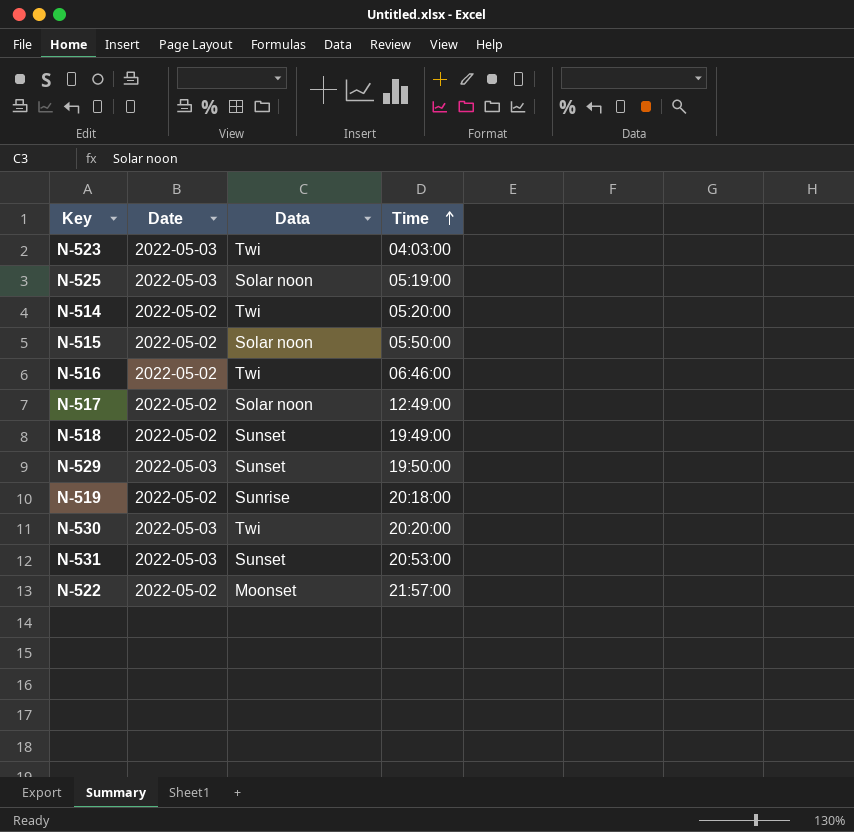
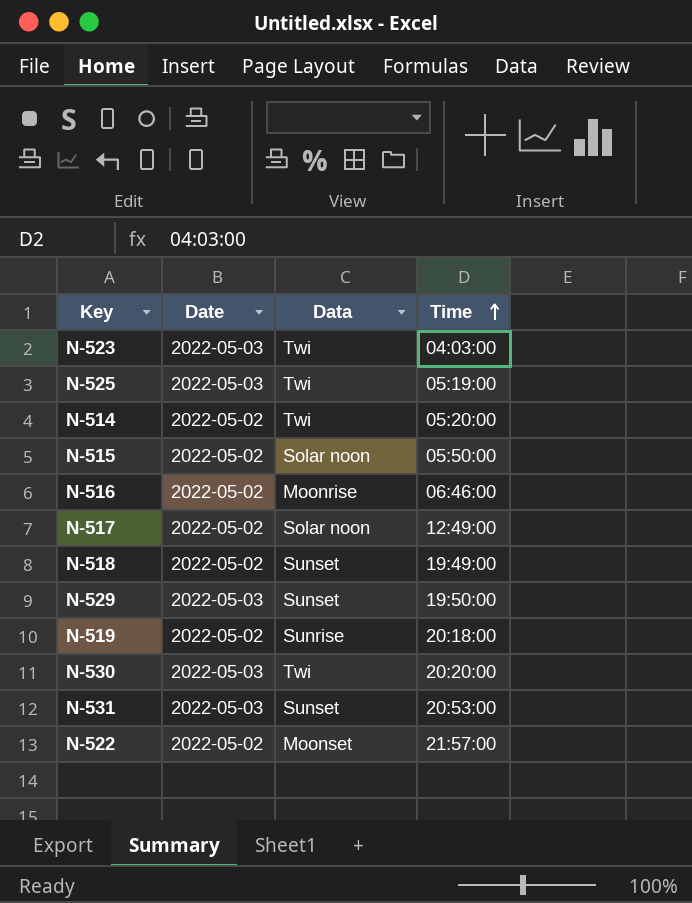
N-525 | Data: Solar noon -> Twi
N-516 | Data: Twi -> Moonrise

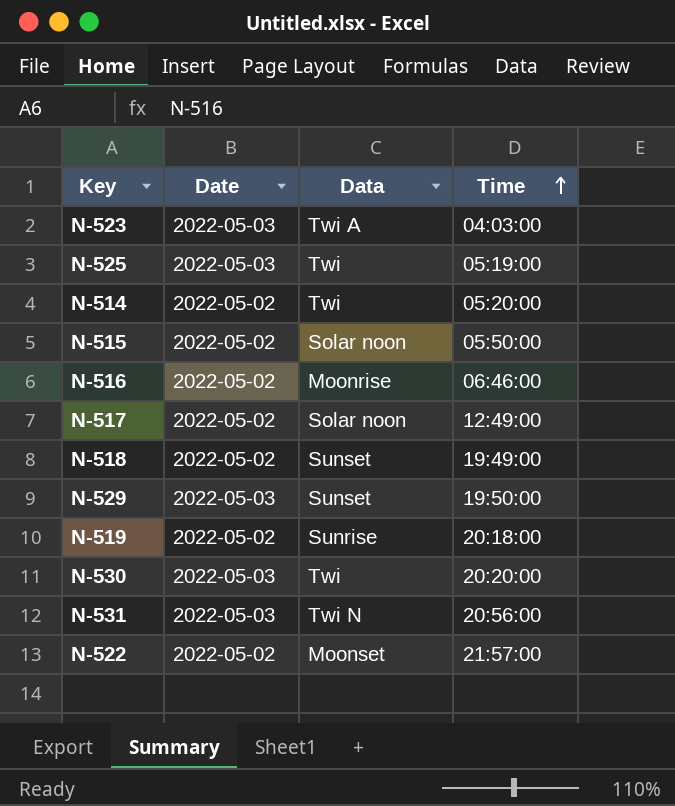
N-523 | Data: Twi -> Twi A
N-531 | Data: Sunset -> Twi N
N-531 | Time: 20:53:00 -> 20:56:00

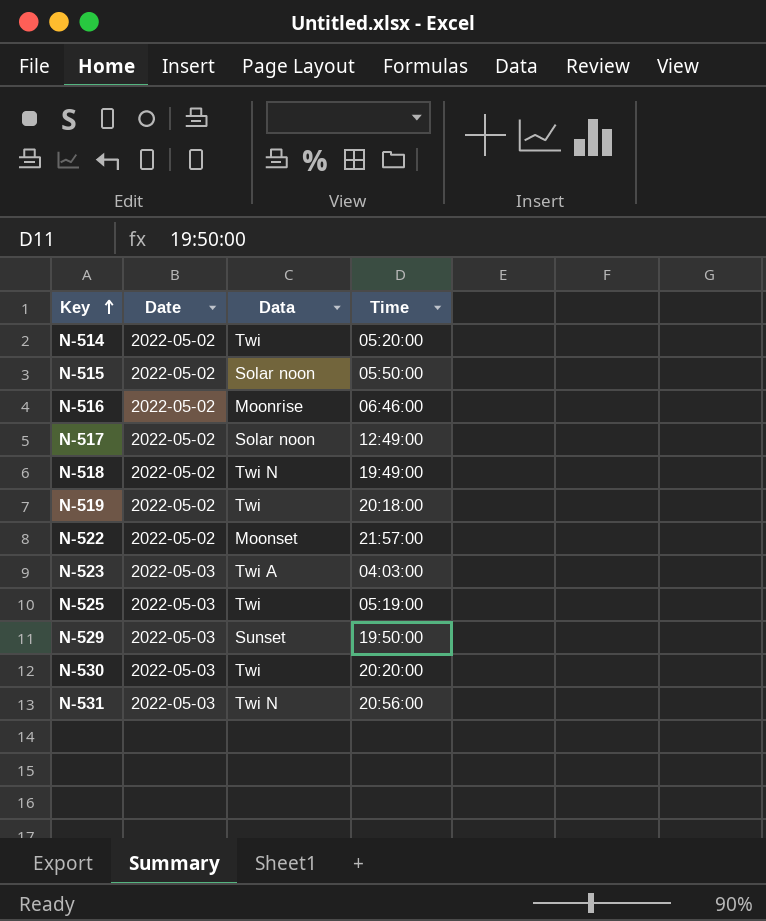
row order: Time ascending -> Key ascending
N-518 | Data: Sunset -> Twi N
N-519 | Data: Sunrise -> Twi

